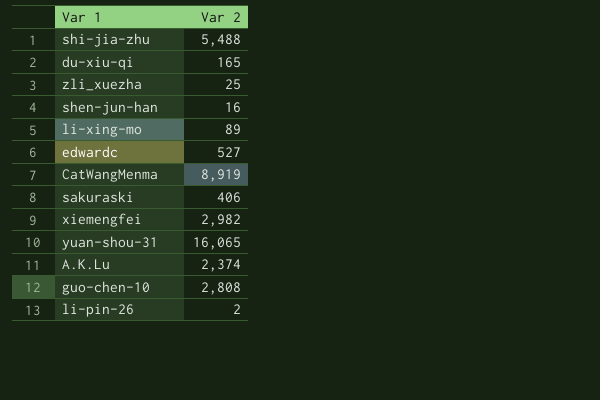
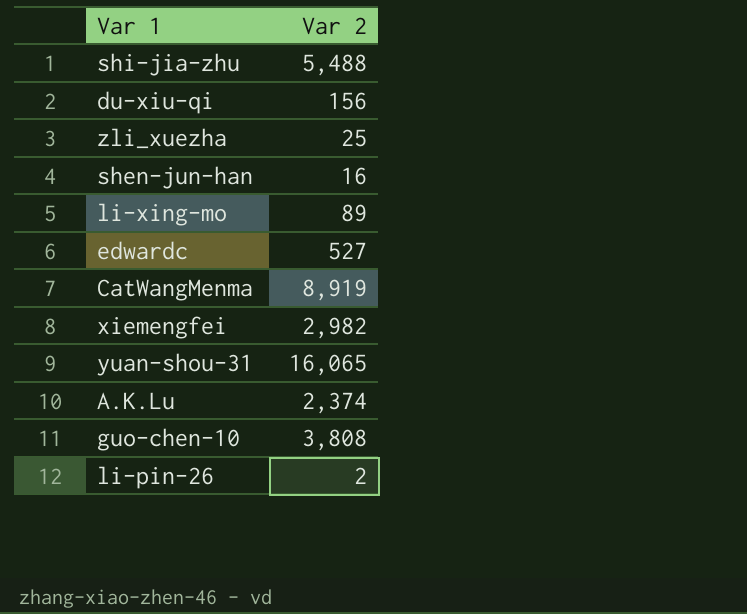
row sakuraski: 406 -> none
du-xiu-qi | Var 2: 165 -> 156
guo-chen-10 | Var 2: 2,808 -> 3,808

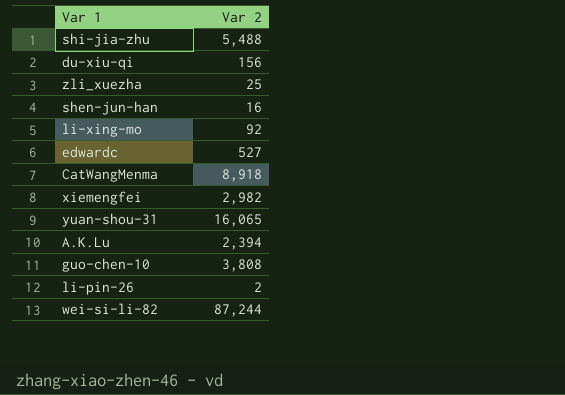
li-xing-mo | Var 2: 89 -> 92
CatWangMenma | Var 2: 8,919 -> 8,918
A.K.Lu | Var 2: 2,374 -> 2,394
row wei-si-li-82: none -> 87,244

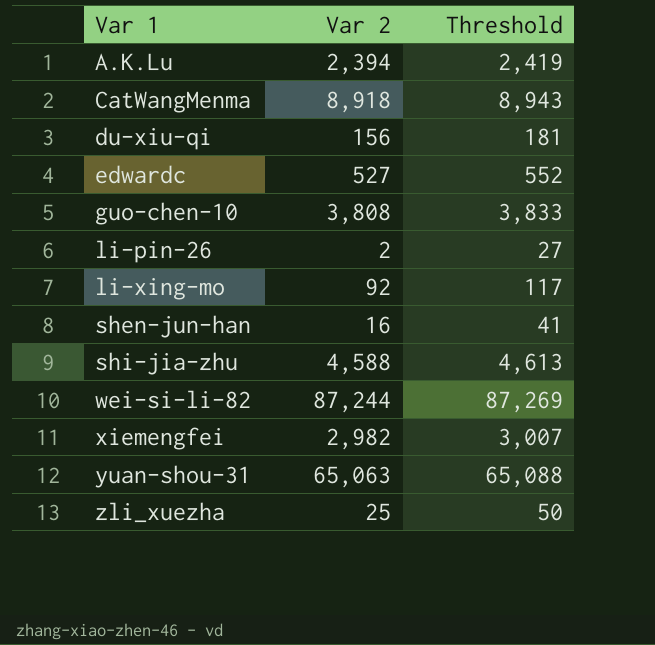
row order: none -> Var 1 ascending
column Threshold | formula: none -> [Var 2] + 25
shi-jia-zhu | Var 2: 5,488 -> 4,588
yuan-shou-31 | Var 2: 16,065 -> 65,063

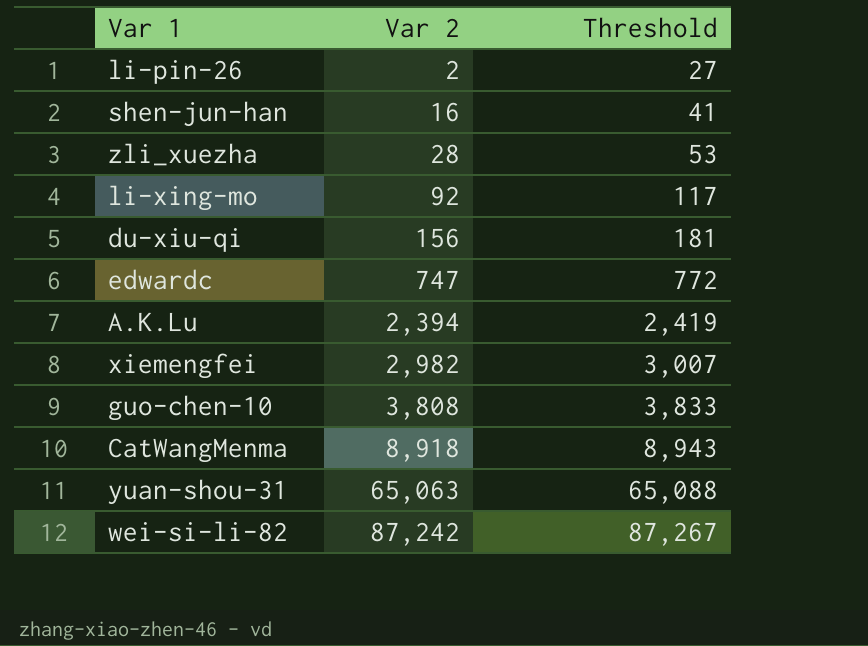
row order: Var 1 ascending -> Var 2 ascending
row shi-jia-zhu: 4,588 | 4,613 -> none
zli_xuezha | Var 2: 25 -> 28
zli_xuezha | Threshold: 50 -> 53
edwardc | Var 2: 527 -> 747
edwardc | Threshold: 552 -> 772
wei-si-li-82 | Var 2: 87,244 -> 87,242
wei-si-li-82 | Threshold: 87,269 -> 87,267

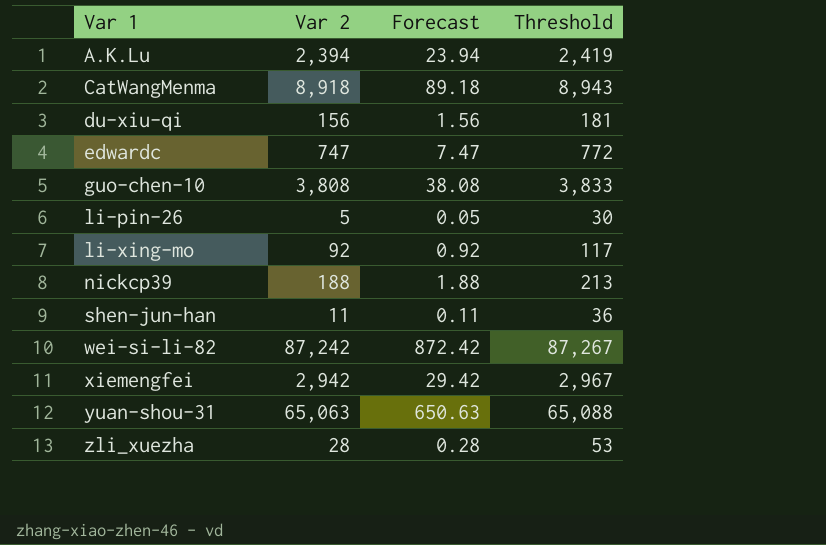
row order: Var 2 ascending -> Var 1 ascending
column Forecast | formula: none -> [Var 2] * 0.01
li-pin-26 | Var 2: 2 -> 5
li-pin-26 | Threshold: 27 -> 30
row nickcp39: none -> 188 | 1.88 | 213
shen-jun-han | Var 2: 16 -> 11
shen-jun-han | Threshold: 41 -> 36
xiemengfei | Var 2: 2,982 -> 2,942
xiemengfei | Threshold: 3,007 -> 2,967

